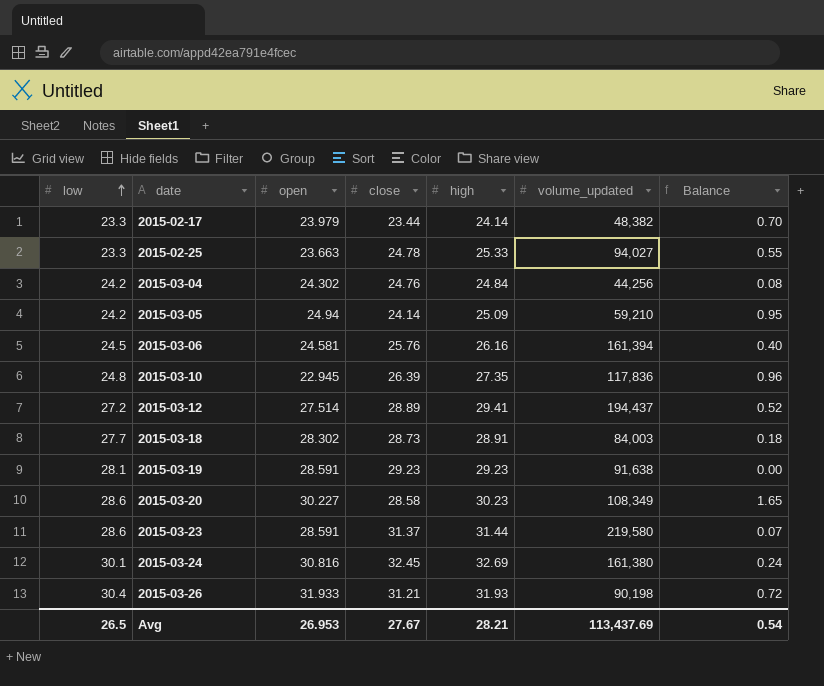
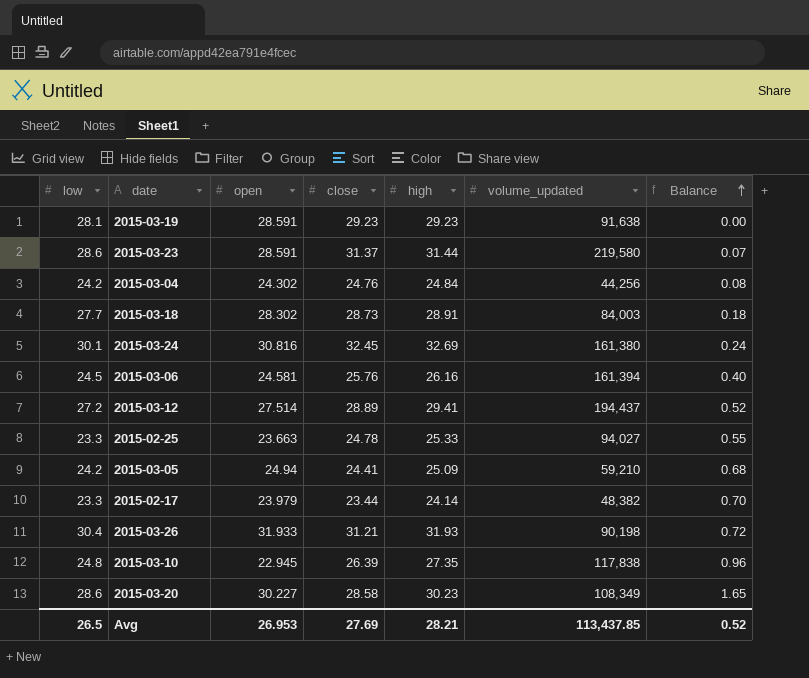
row order: low ascending -> Balance ascending
2015-03-05 | close: 24.14 -> 24.41
2015-03-05 | Balance: 0.95 -> 0.68
2015-03-10 | volume_updated: 117,836 -> 117,838
Avg | close: 27.67 -> 27.69
Avg | volume_updated: 113,437.69 -> 113,437.85
Avg | Balance: 0.54 -> 0.52

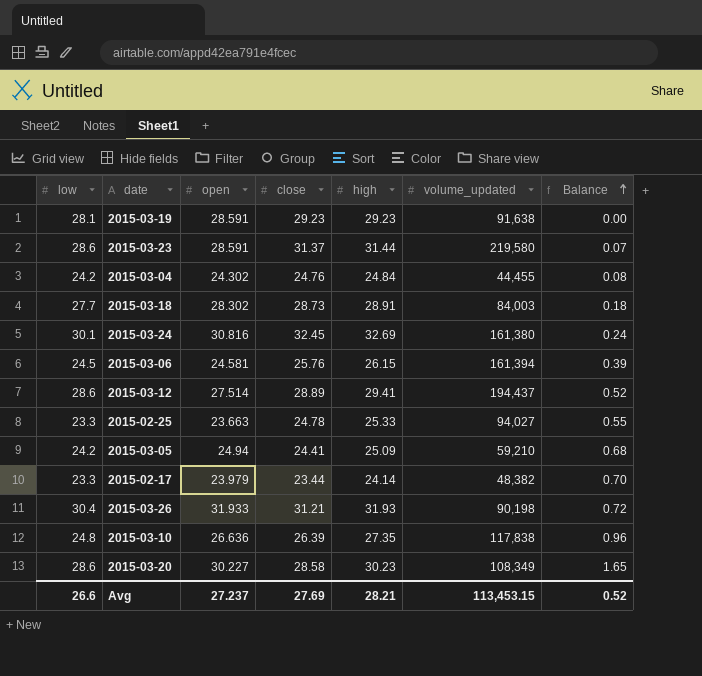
2015-03-04 | volume_updated: 44,256 -> 44,455
2015-03-06 | high: 26.16 -> 26.15
2015-03-06 | Balance: 0.40 -> 0.39
2015-03-12 | low: 27.2 -> 28.6
2015-03-10 | open: 22.945 -> 26.636
Avg | low: 26.5 -> 26.6
Avg | open: 26.953 -> 27.237
Avg | volume_updated: 113,437.85 -> 113,453.15

